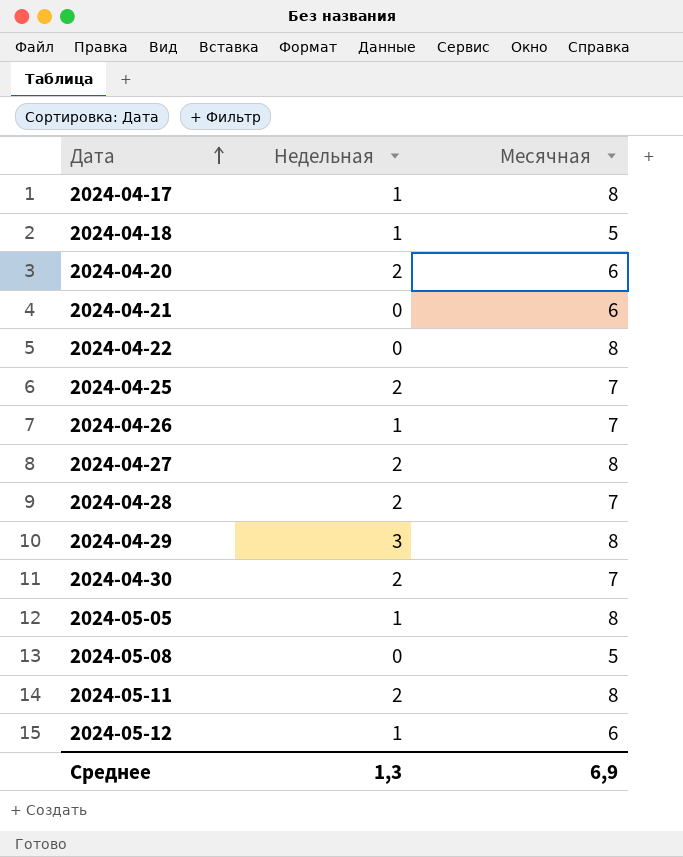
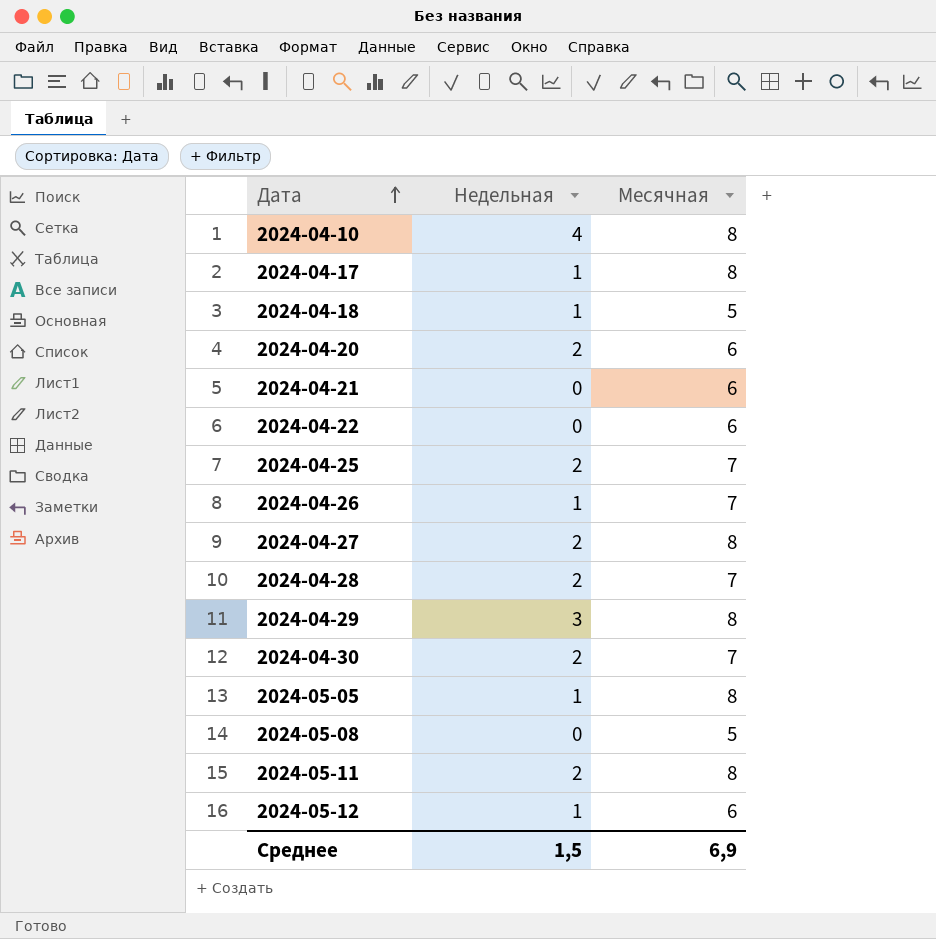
row 2024-04-10: none -> 4 | 8
2024-04-22 | Месячная: 8 -> 6
Среднее | Недельная: 1,3 -> 1,5

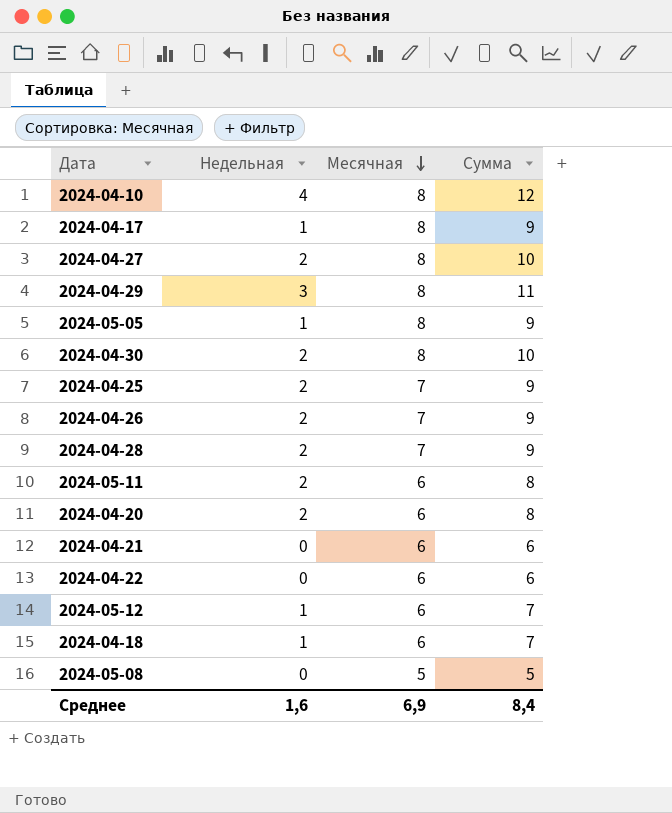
row order: Дата ascending -> Месячная descending
column Сумма | formula: none -> [Недельная] + [Месячная]
2024-04-30 | Месячная: 7 -> 8
2024-04-26 | Недельная: 1 -> 2
2024-05-11 | Месячная: 8 -> 6
2024-04-18 | Месячная: 5 -> 6
Среднее | Недельная: 1,5 -> 1,6

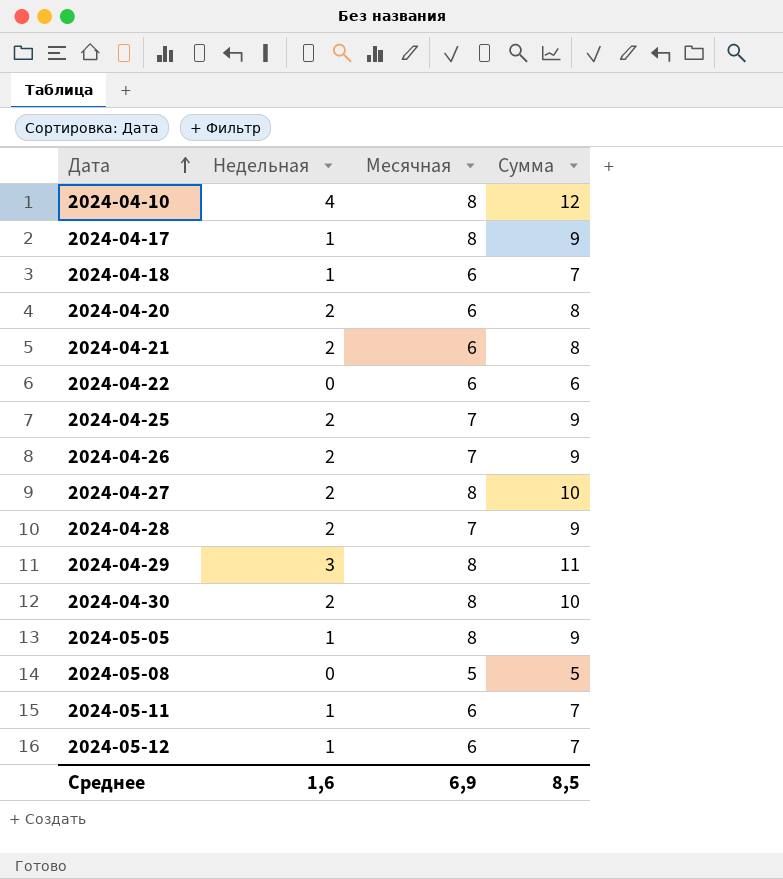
row order: Месячная descending -> Дата ascending
2024-04-21 | Недельная: 0 -> 2
2024-04-21 | Сумма: 6 -> 8
2024-05-11 | Недельная: 2 -> 1
2024-05-11 | Сумма: 8 -> 7
Среднее | Сумма: 8,4 -> 8,5

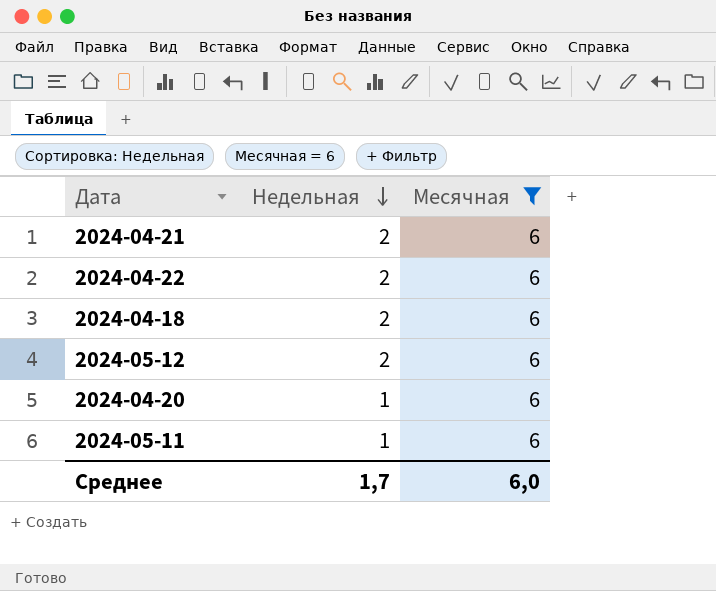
filter: none -> Месячная = 6
row order: Дата ascending -> Недельная descending
column Сумма | formula: [Недельная] + [Месячная] -> none
2024-04-22 | Недельная: 0 -> 2
2024-04-18 | Недельная: 1 -> 2
2024-05-12 | Недельная: 1 -> 2
2024-04-20 | Недельная: 2 -> 1
Среднее | Недельная: 1,6 -> 1,7
Среднее | Месячная: 6,9 -> 6,0

